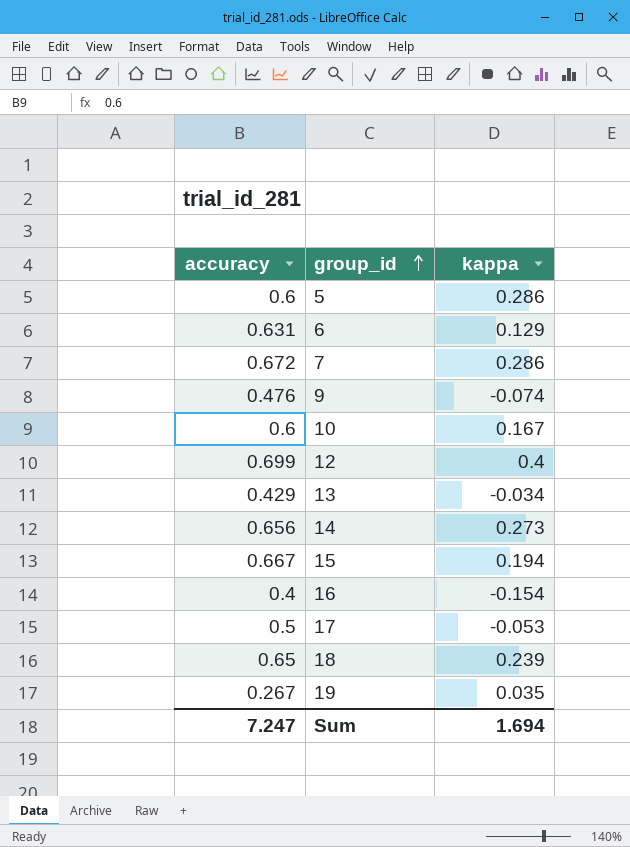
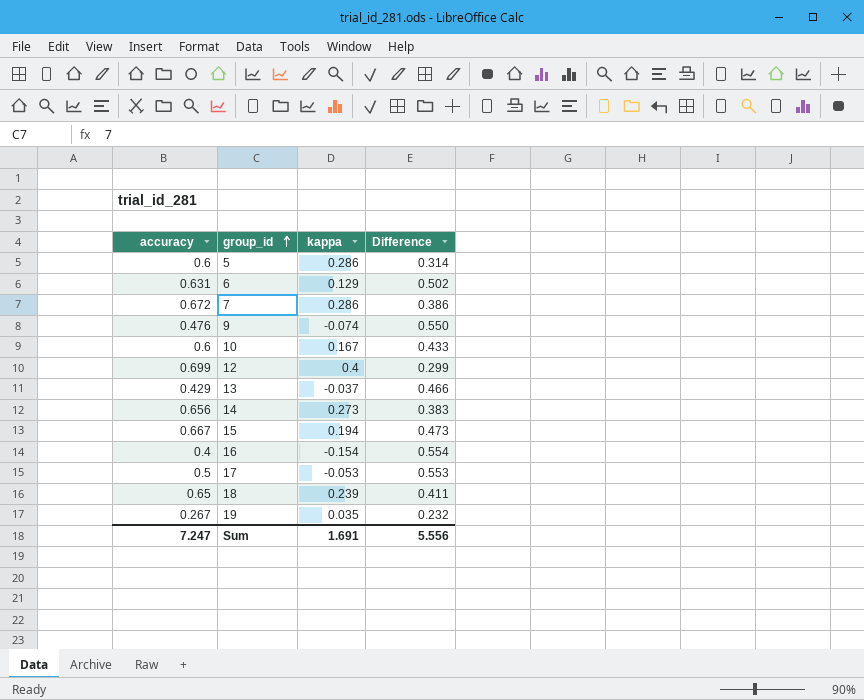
column Difference | formula: none -> [accuracy] - [kappa]
13 | kappa: -0.034 -> -0.037
Sum | kappa: 1.694 -> 1.691

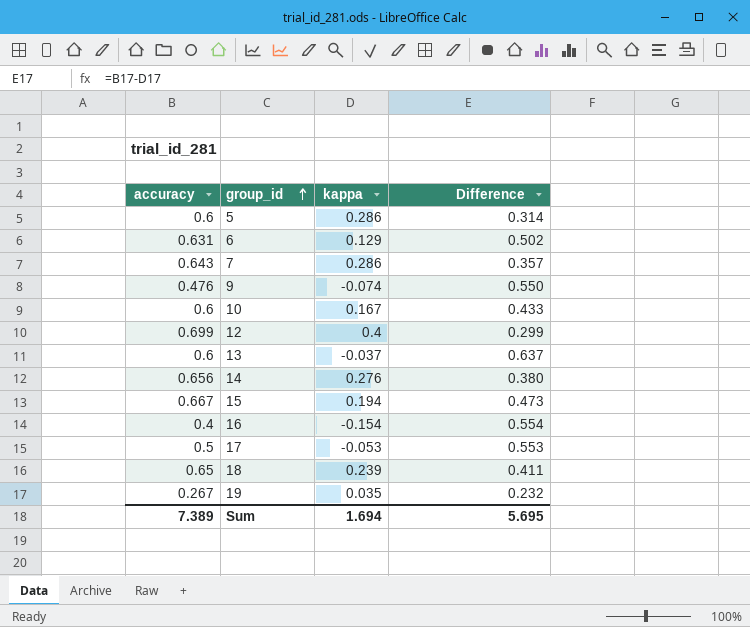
7 | accuracy: 0.672 -> 0.643
7 | Difference: 0.386 -> 0.357
13 | accuracy: 0.429 -> 0.6
13 | Difference: 0.466 -> 0.637
14 | kappa: 0.273 -> 0.276
14 | Difference: 0.383 -> 0.380
Sum | accuracy: 7.247 -> 7.389
Sum | kappa: 1.691 -> 1.694
Sum | Difference: 5.556 -> 5.695

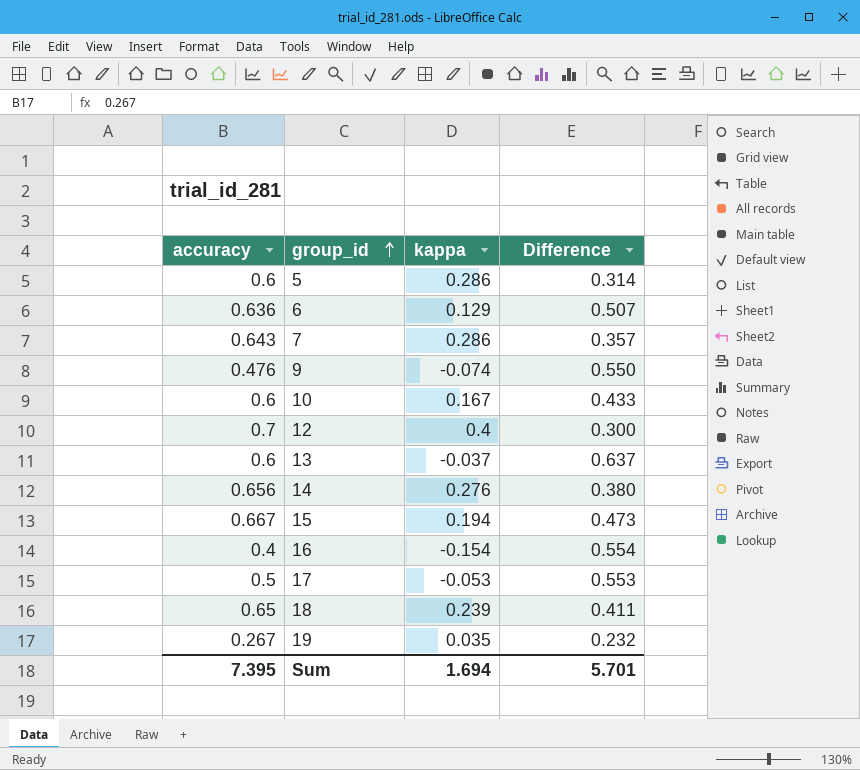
6 | accuracy: 0.631 -> 0.636
6 | Difference: 0.502 -> 0.507
12 | accuracy: 0.699 -> 0.7
12 | Difference: 0.299 -> 0.300
Sum | accuracy: 7.389 -> 7.395
Sum | Difference: 5.695 -> 5.701

